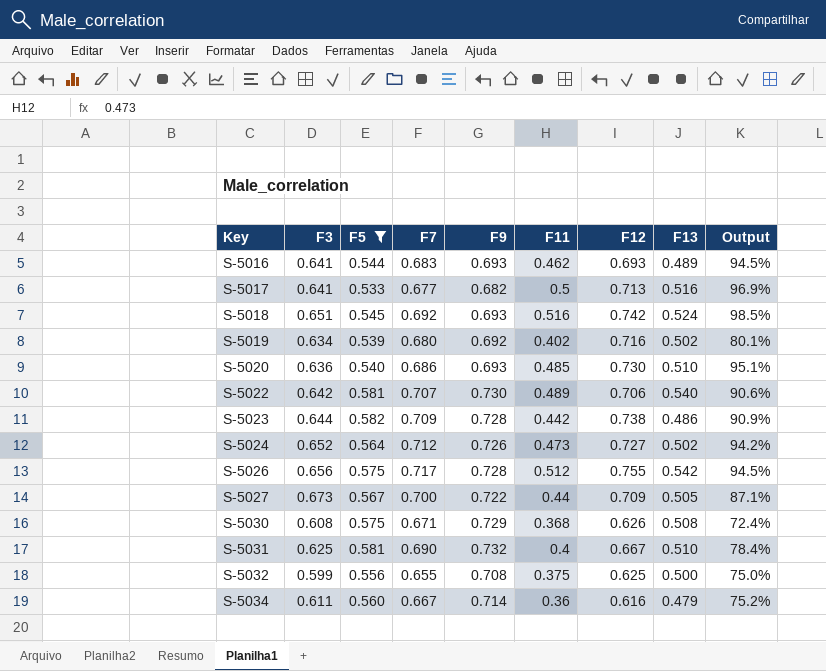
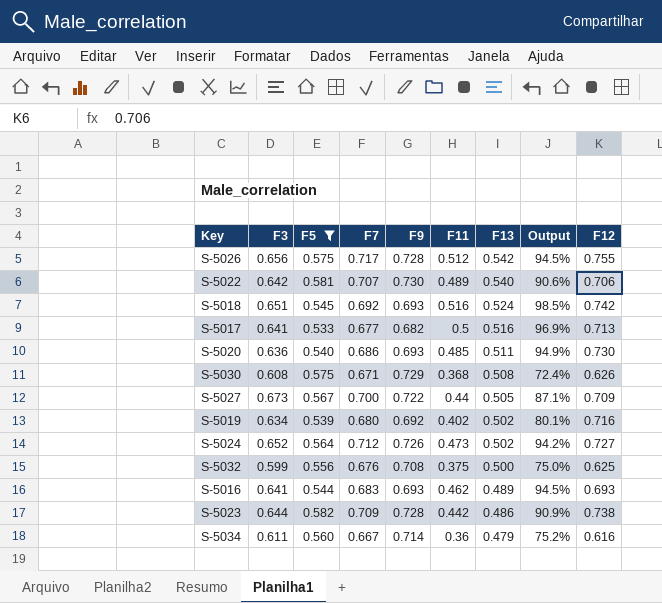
row order: Key ascending -> F13 descending
column F12 | position: 7 -> 9
row S-5031: 0.625 | 0.581 | 0.690 | 0.732 | 0.4 | 0.667 | 0.510 | 78.4% -> none
S-5020 | F13: 0.510 -> 0.511
S-5020 | Output: 95.1% -> 94.9%
S-5032 | F7: 0.655 -> 0.676

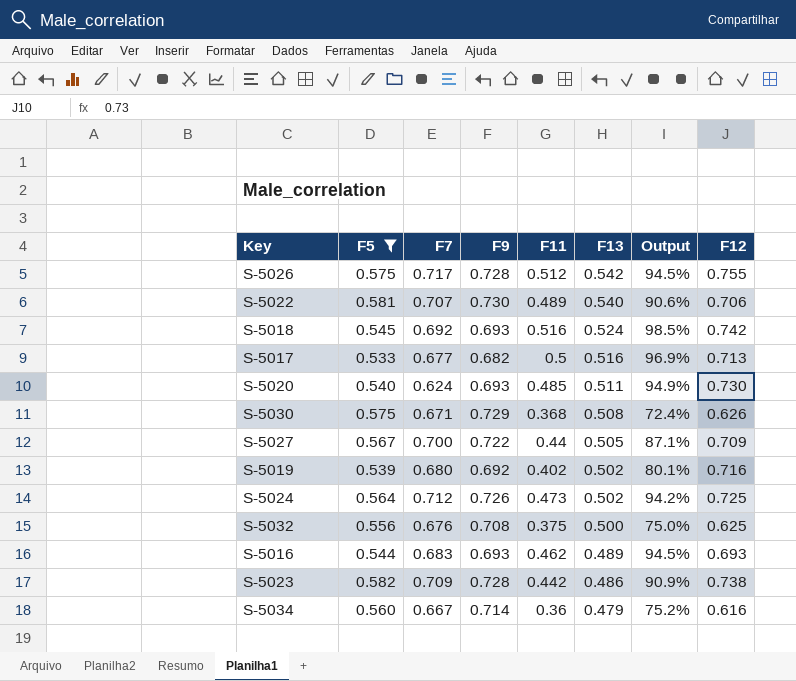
column F3 | position: 2 -> none
S-5020 | F7: 0.686 -> 0.624
S-5024 | F12: 0.727 -> 0.725

